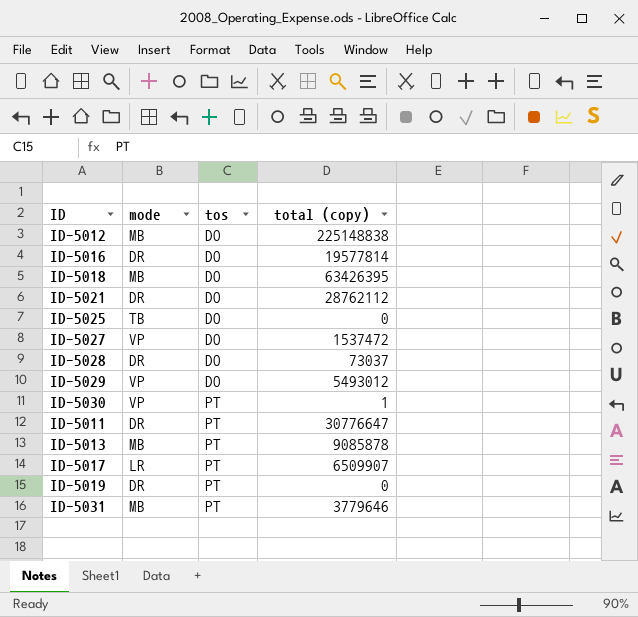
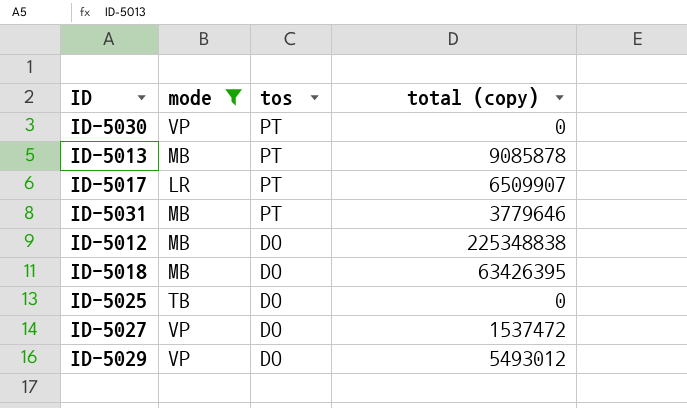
filter: none -> mode != DR
row order: tos ascending -> tos descending
ID-5030 | total (copy): 1 -> 0
ID-5012 | total (copy): 225148838 -> 225348838

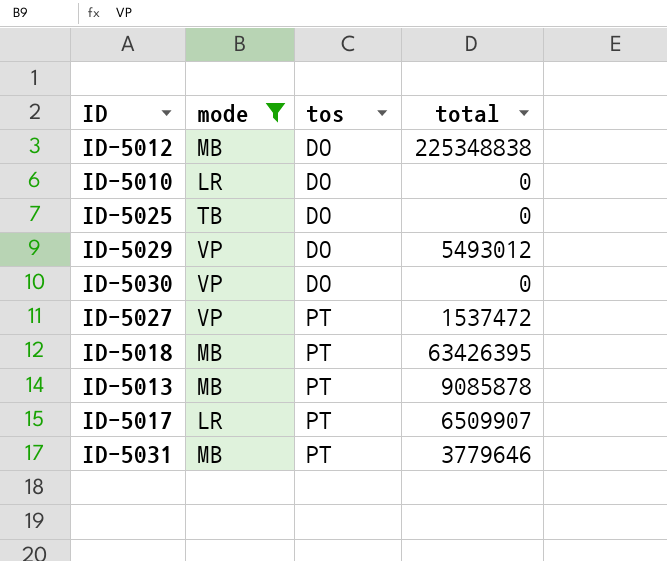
row order: tos descending -> tos ascending
column name: total (copy) -> total
row ID-5010: none -> LR | DO | 0
ID-5030 | tos: PT -> DO
ID-5027 | tos: DO -> PT
ID-5018 | tos: DO -> PT

